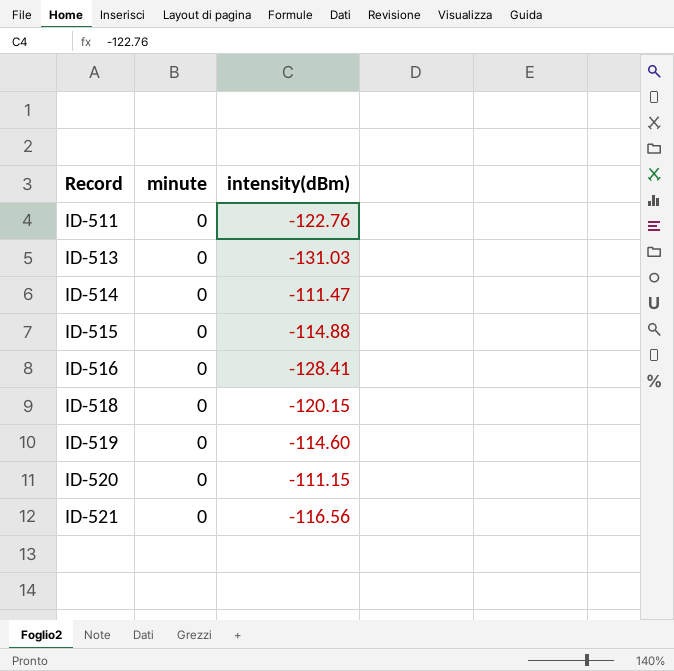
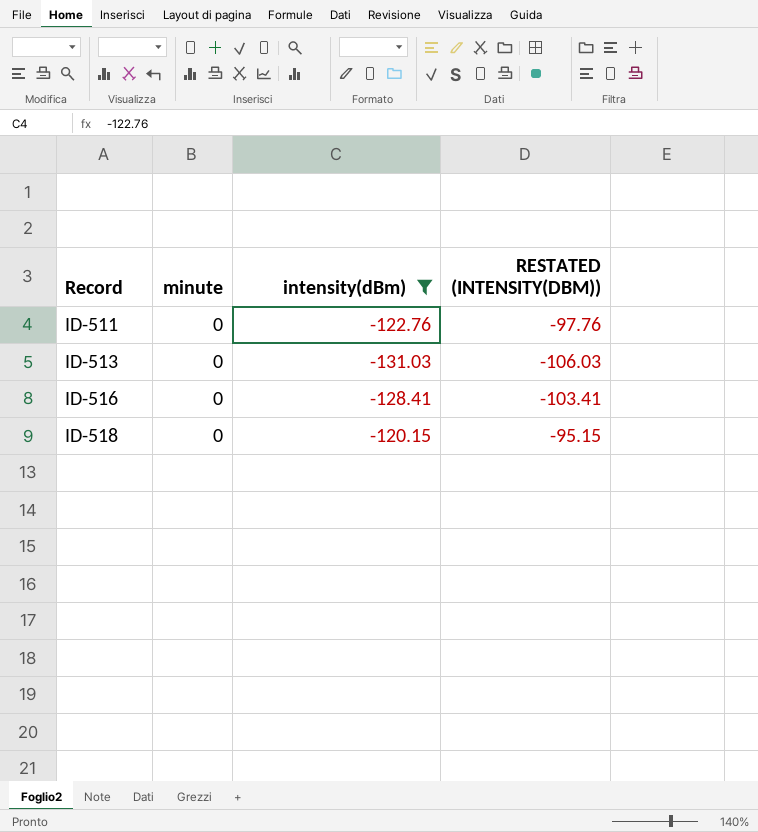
filter: none -> intensity(dBm) <= -120.15
column RESTATED (INTENSITY(DBM)) | formula: none -> [intensity(dBm)] + 25

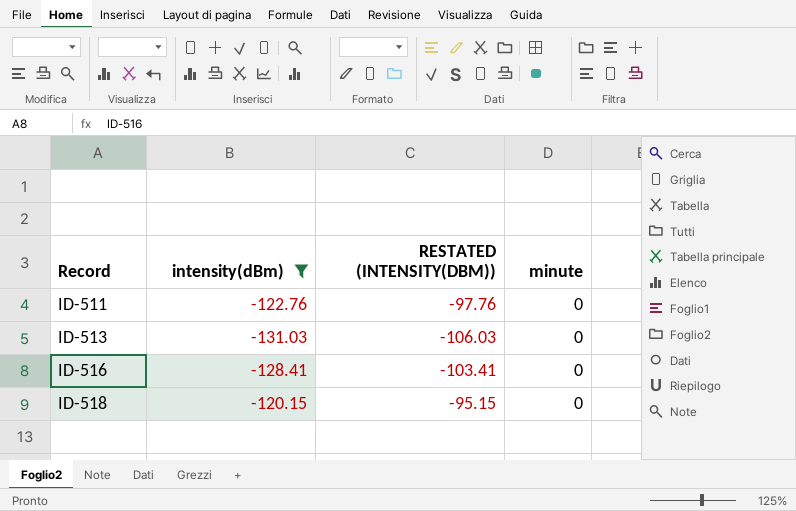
column minute | position: 2 -> 4

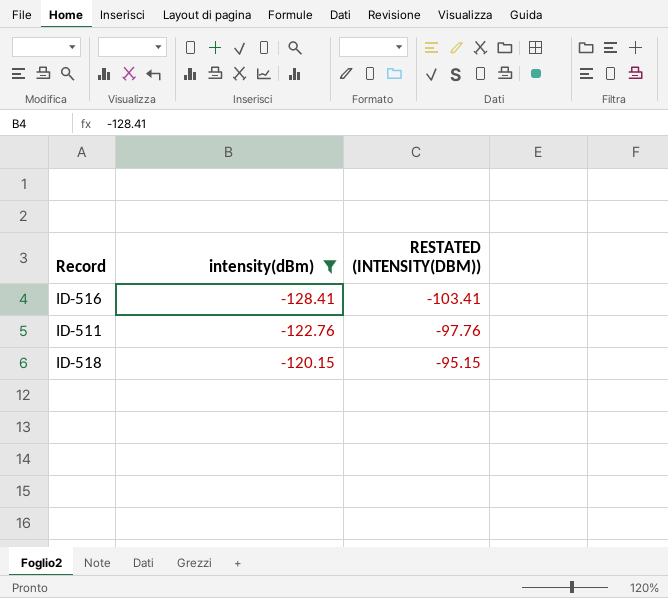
row order: Record ascending -> intensity(dBm) ascending
column minute | position: 4 -> none
row ID-513: -131.03 | -106.03 | 0 -> none

